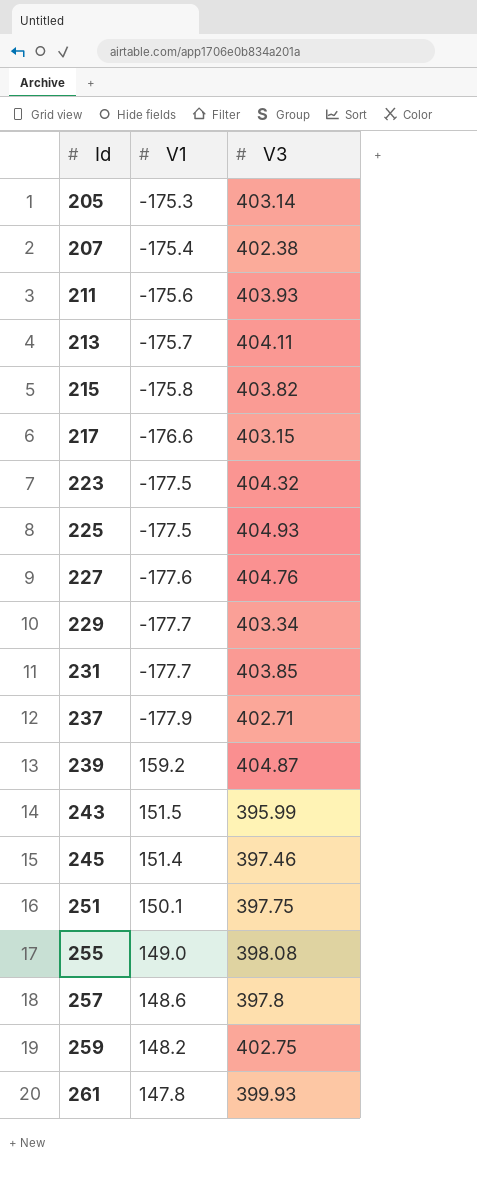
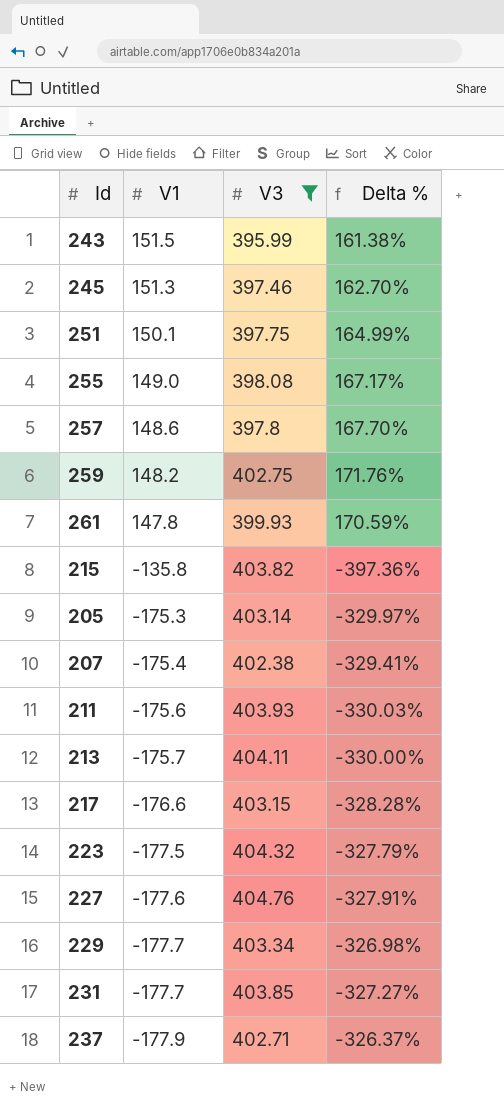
filter: none -> V3 <= 404.76
row order: Id ascending -> V1 descending
column Delta % | formula: none -> ([V3] - [V1]) / [V1]
245 | V1: 151.4 -> 151.3
215 | V1: -175.8 -> -135.8

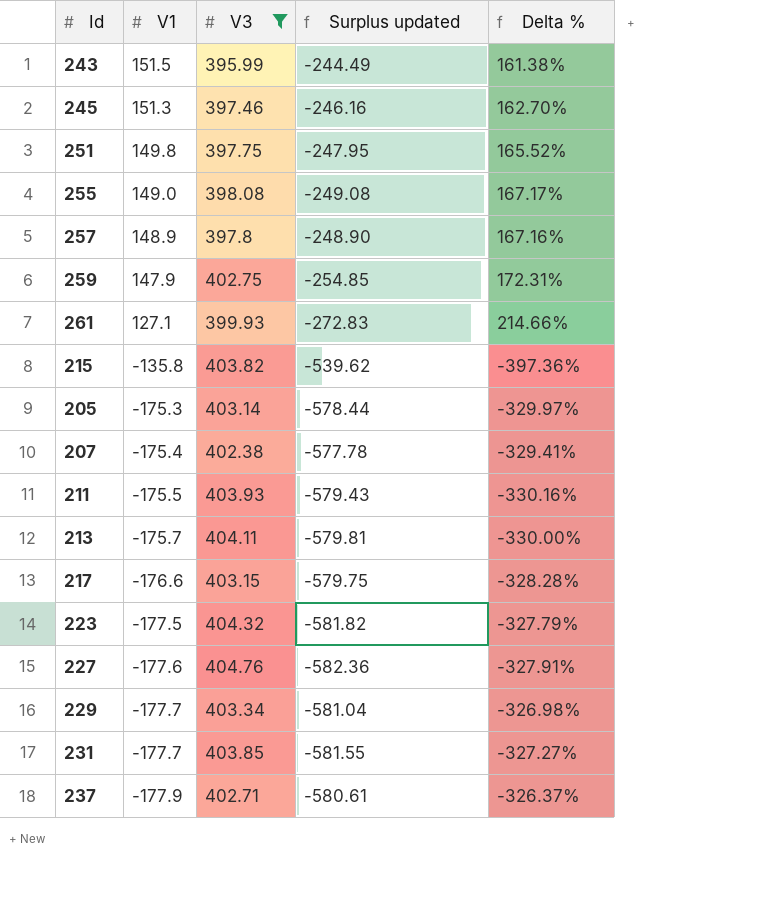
column Surplus updated | formula: none -> [V1] - [V3]
251 | V1: 150.1 -> 149.8
251 | Delta %: 164.99% -> 165.52%
257 | V1: 148.6 -> 148.9
257 | Delta %: 167.70% -> 167.16%
259 | V1: 148.2 -> 147.9
259 | Delta %: 171.76% -> 172.31%
261 | V1: 147.8 -> 127.1
261 | Delta %: 170.59% -> 214.66%
211 | V1: -175.6 -> -175.5
211 | Delta %: -330.03% -> -330.16%

